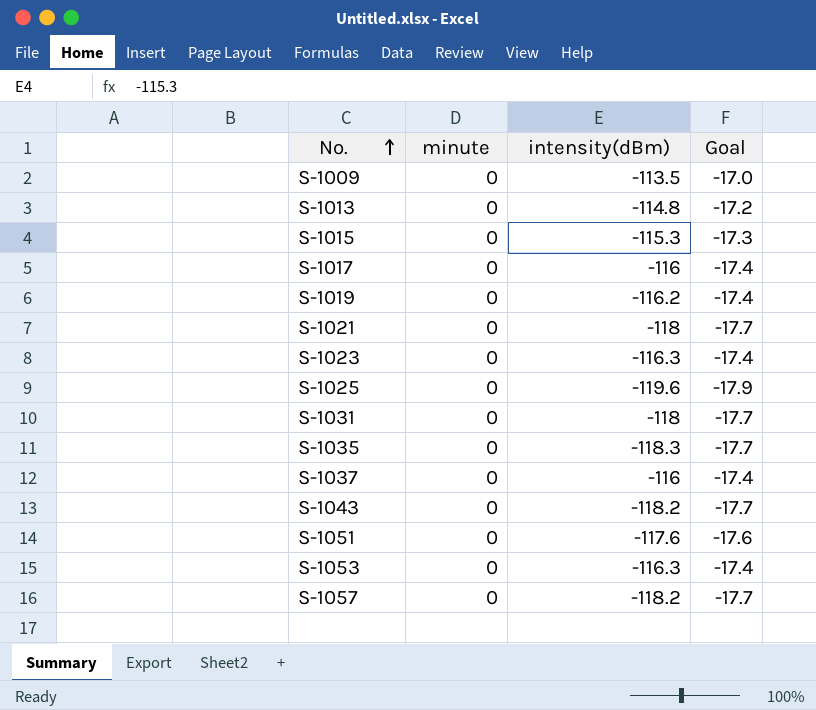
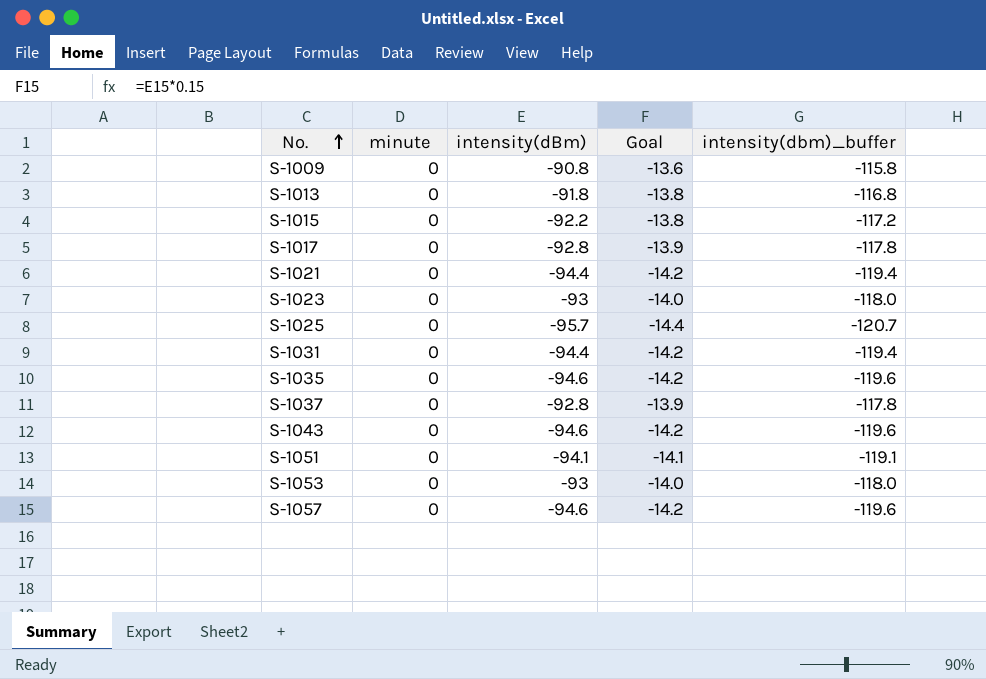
column intensity(dbm)_buffer | formula: none -> [intensity(dBm)] - 25
row S-1019: 0 | -116.2 | -17.4 -> none
S-1009 | intensity(dBm): -113.5 -> -90.8
S-1009 | Goal: -17.0 -> -13.6
S-1013 | intensity(dBm): -114.8 -> -91.8
S-1013 | Goal: -17.2 -> -13.8
S-1015 | intensity(dBm): -115.3 -> -92.2
S-1015 | Goal: -17.3 -> -13.8
S-1017 | intensity(dBm): -116 -> -92.8
S-1017 | Goal: -17.4 -> -13.9
S-1021 | intensity(dBm): -118 -> -94.4
S-1021 | Goal: -17.7 -> -14.2
S-1023 | intensity(dBm): -116.3 -> -93
S-1023 | Goal: -17.4 -> -14.0
S-1025 | intensity(dBm): -119.6 -> -95.7
S-1025 | Goal: -17.9 -> -14.4
S-1031 | intensity(dBm): -118 -> -94.4
S-1031 | Goal: -17.7 -> -14.2
S-1035 | intensity(dBm): -118.3 -> -94.6
S-1035 | Goal: -17.7 -> -14.2
S-1037 | intensity(dBm): -116 -> -92.8
S-1037 | Goal: -17.4 -> -13.9
S-1043 | intensity(dBm): -118.2 -> -94.6
S-1043 | Goal: -17.7 -> -14.2
S-1051 | intensity(dBm): -117.6 -> -94.1
S-1051 | Goal: -17.6 -> -14.1
S-1053 | intensity(dBm): -116.3 -> -93
S-1053 | Goal: -17.4 -> -14.0
S-1057 | intensity(dBm): -118.2 -> -94.6
S-1057 | Goal: -17.7 -> -14.2

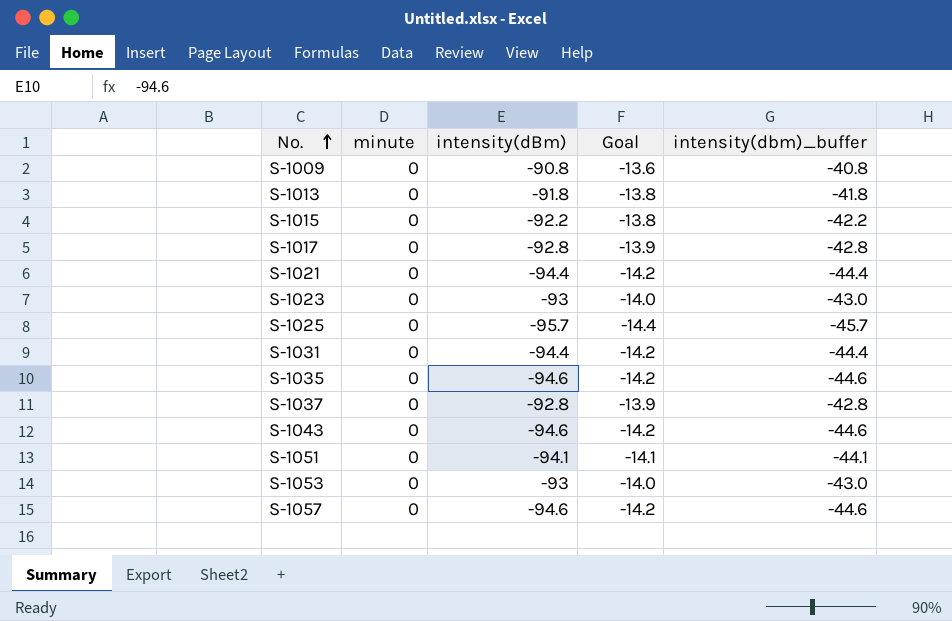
column intensity(dbm)_buffer | formula: [intensity(dBm)] - 25 -> [intensity(dBm)] + 50

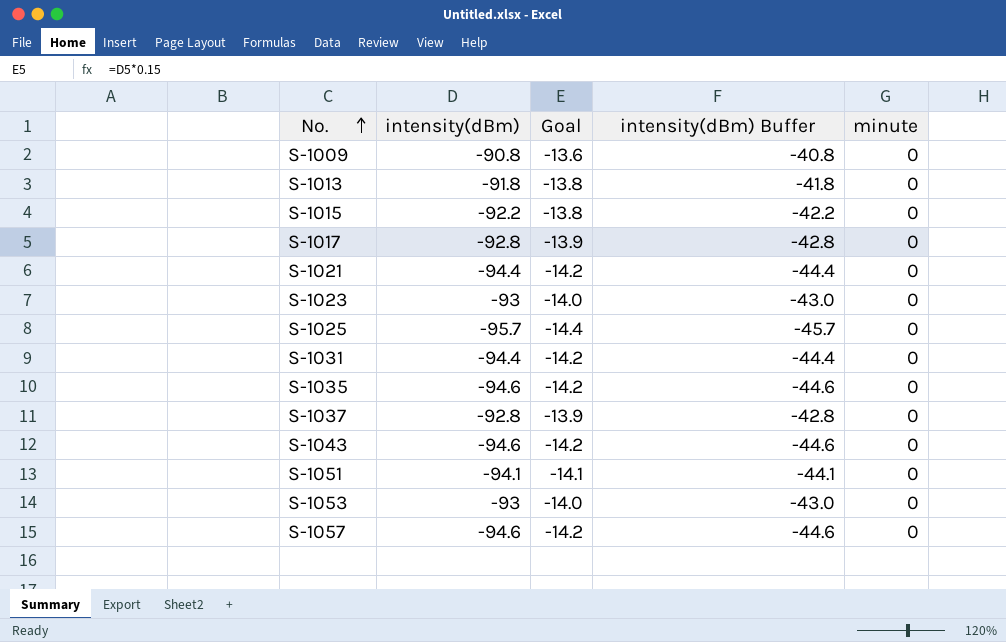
column name: intensity(dbm)_buffer -> intensity(dBm) Buffer
column minute | position: 2 -> 5

